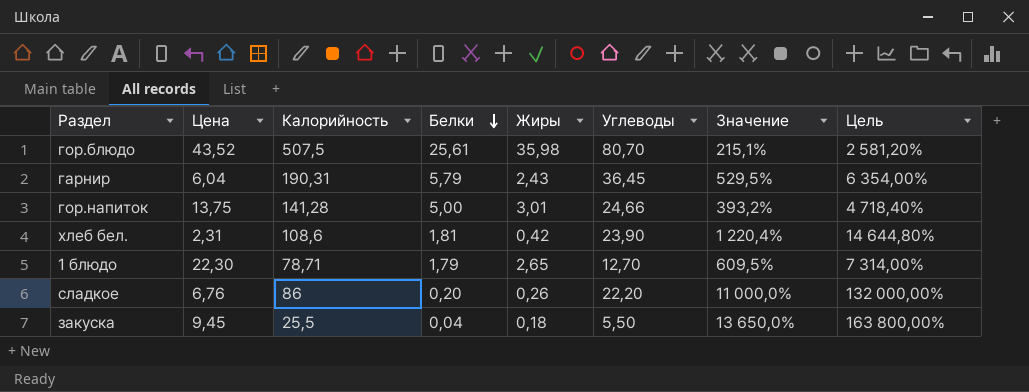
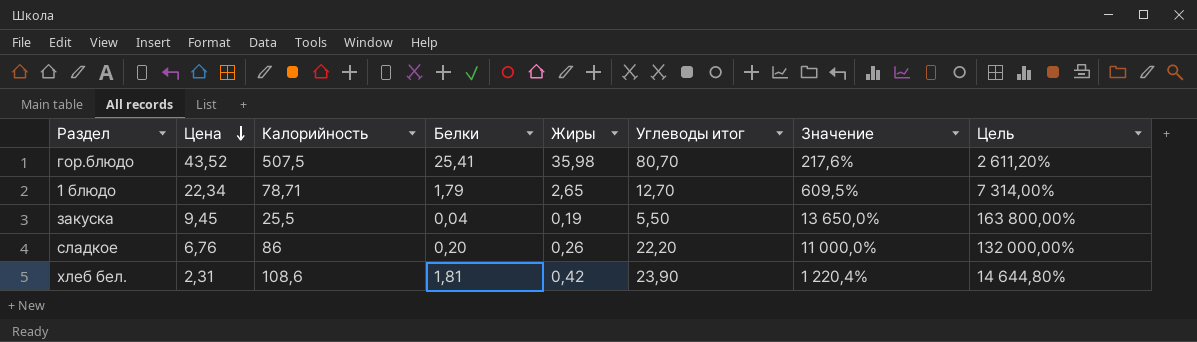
row order: Белки descending -> Цена descending
column name: Углеводы -> Углеводы итог
row гарнир: 6,04 | 190,31 | 5,79 | 2,43 | 36,45 | 529,5% | 6 354,00% -> none
row гор.напиток: 13,75 | 141,28 | 5,00 | 3,01 | 24,66 | 393,2% | 4 718,40% -> none
гор.блюдо | Белки: 25,61 -> 25,41
гор.блюдо | Значение: 215,1% -> 217,6%
гор.блюдо | Цель: 2 581,20% -> 2 611,20%
1 блюдо | Цена: 22,30 -> 22,34
закуска | Жиры: 0,18 -> 0,19

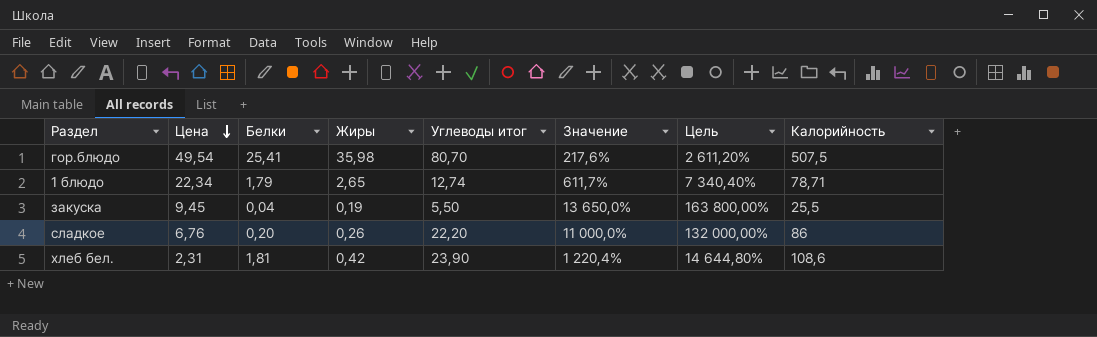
column Калорийность | position: 3 -> 8
гор.блюдо | Цена: 43,52 -> 49,54
1 блюдо | Углеводы итог: 12,70 -> 12,74
1 блюдо | Значение: 609,5% -> 611,7%
1 блюдо | Цель: 7 314,00% -> 7 340,40%

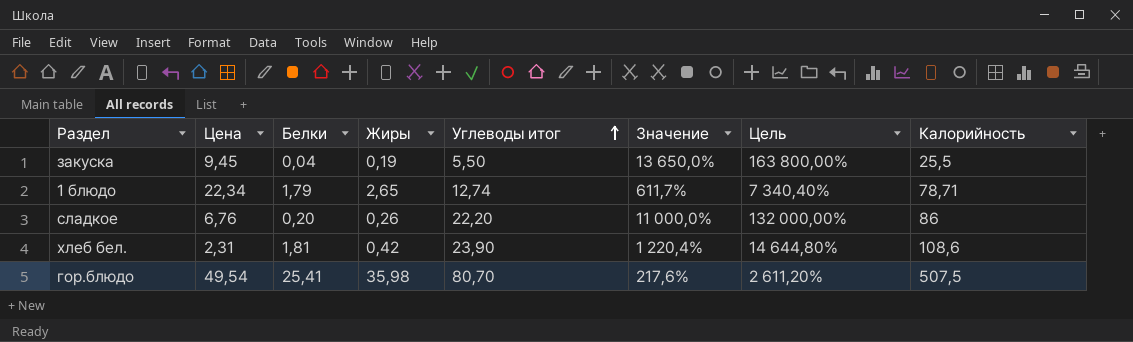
row order: Цена descending -> Углеводы итог ascending

